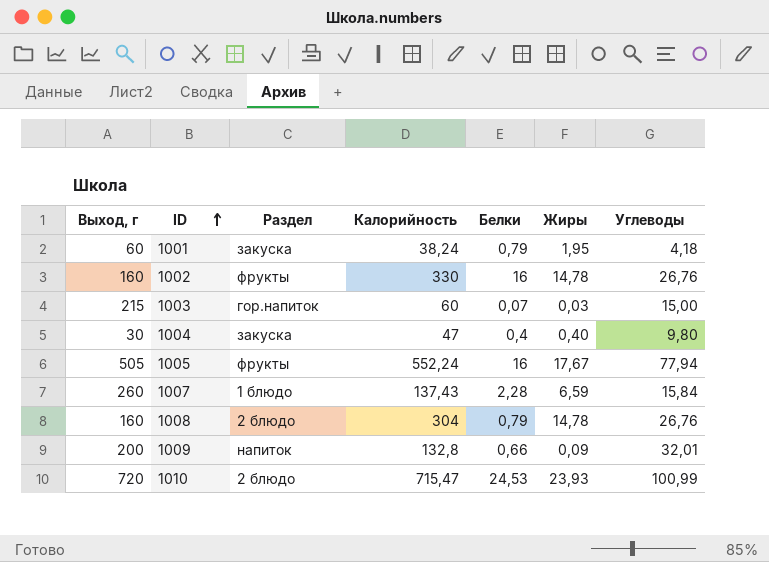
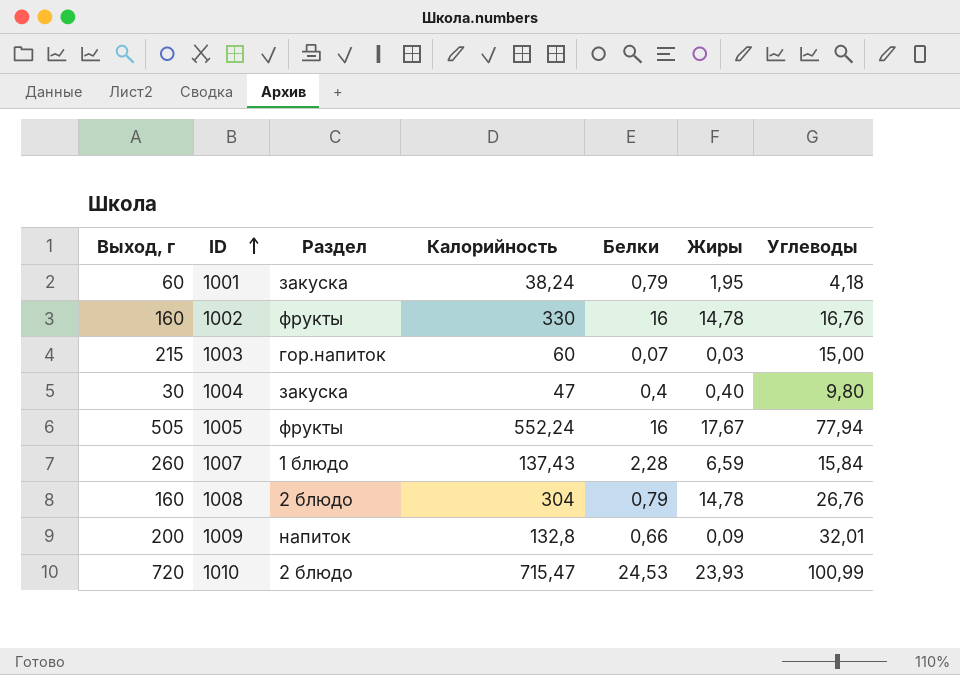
1002 | Углеводы: 26,76 -> 16,76

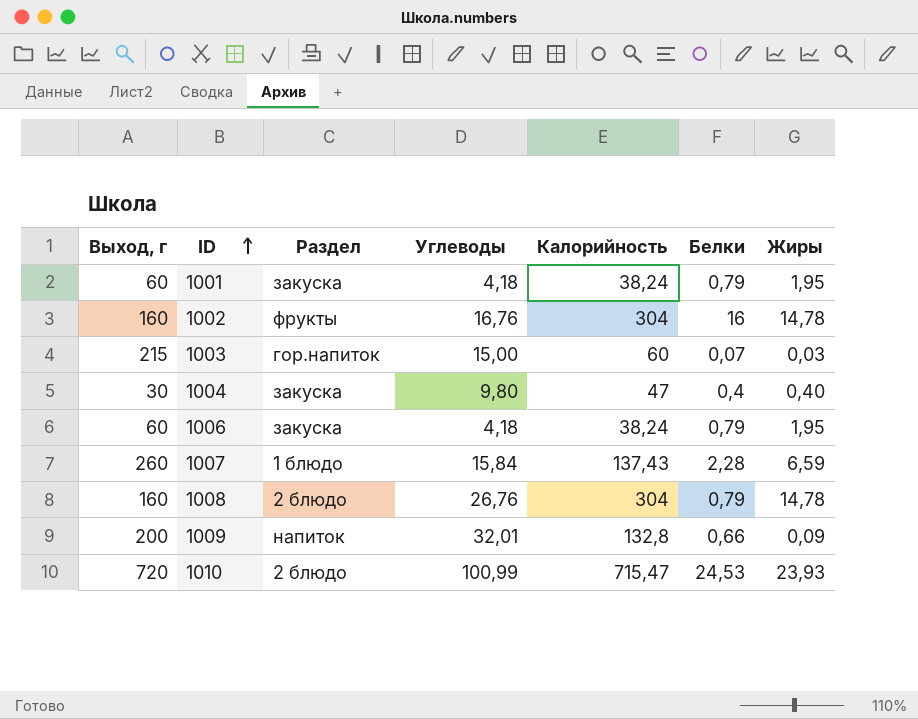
column Углеводы | position: 7 -> 4
row 1005: 505 | фрукты | 552,24 | 16 | 17,67 | 77,94 -> none
1002 | Калорийность: 330 -> 304
row 1006: none -> 60 | закуска | 4,18 | 38,24 | 0,79 | 1,95

